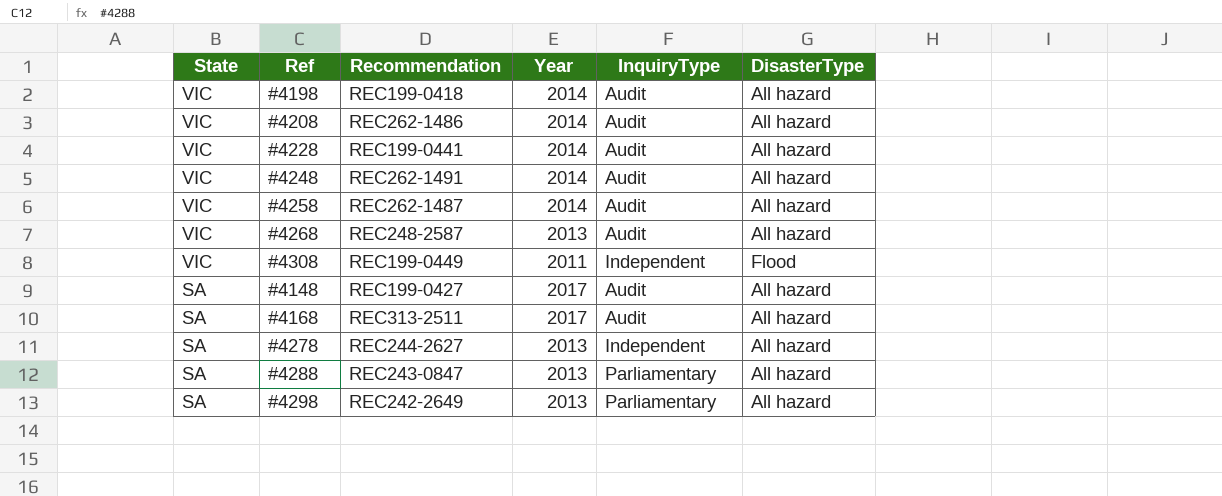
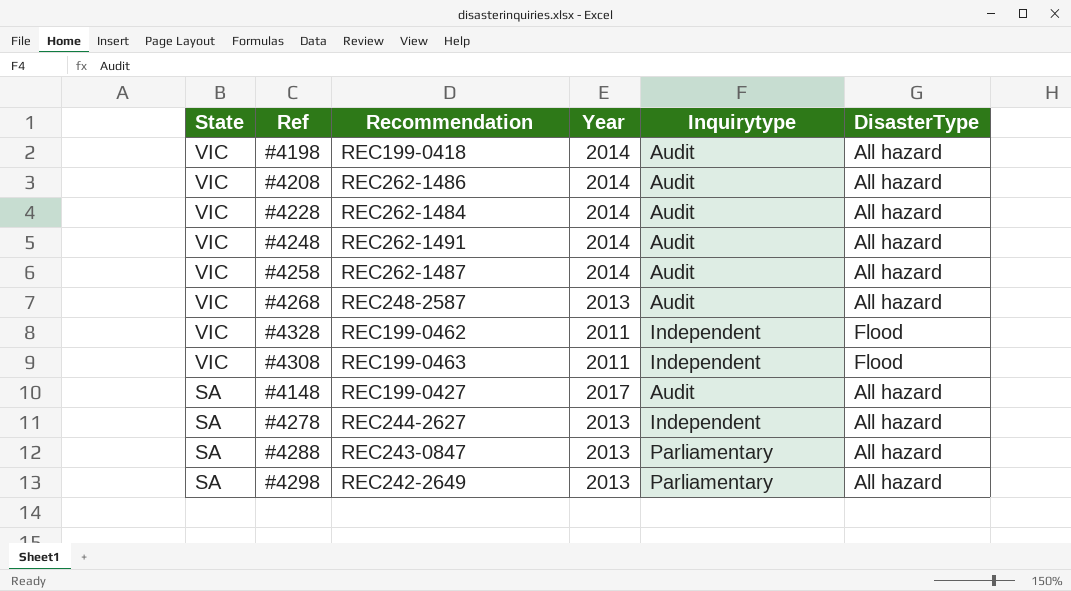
column name: InquiryType -> Inquirytype
row #4168: SA | REC313-2511 | 2017 | Audit | All hazard -> none
#4228 | Recommendation: REC199-0441 -> REC262-1484
row #4328: none -> VIC | REC199-0462 | 2011 | Independent | Flood
#4308 | Recommendation: REC199-0449 -> REC199-0463

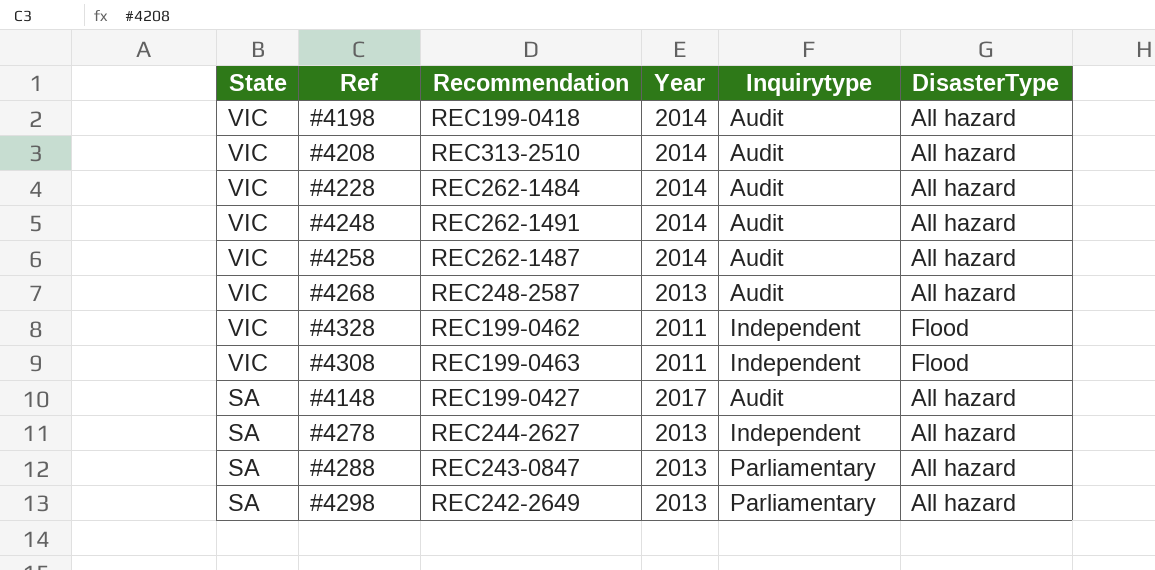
#4208 | Recommendation: REC262-1486 -> REC313-2510

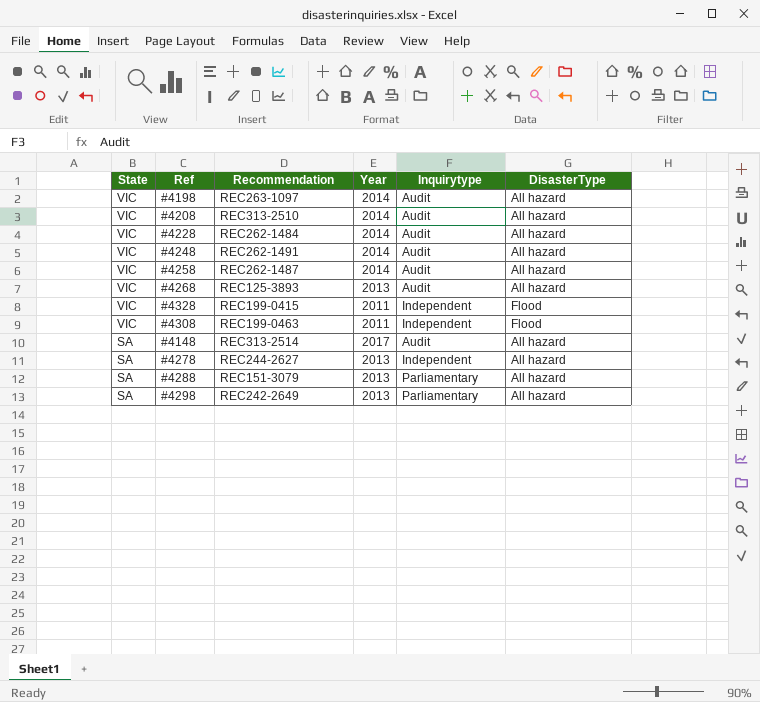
#4198 | Recommendation: REC199-0418 -> REC263-1097
#4268 | Recommendation: REC248-2587 -> REC125-3893
#4328 | Recommendation: REC199-0462 -> REC199-0415
#4148 | Recommendation: REC199-0427 -> REC313-2514
#4288 | Recommendation: REC243-0847 -> REC151-3079

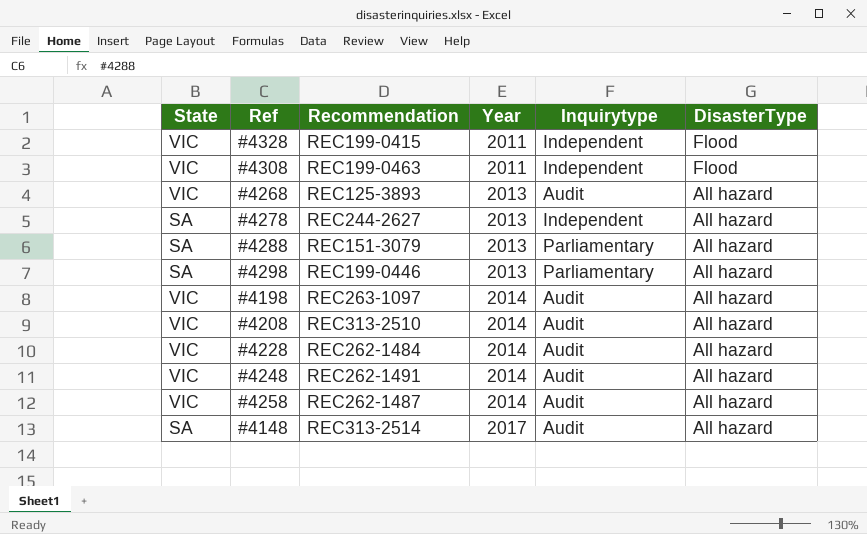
row order: State descending -> Year ascending
#4298 | Recommendation: REC242-2649 -> REC199-0446

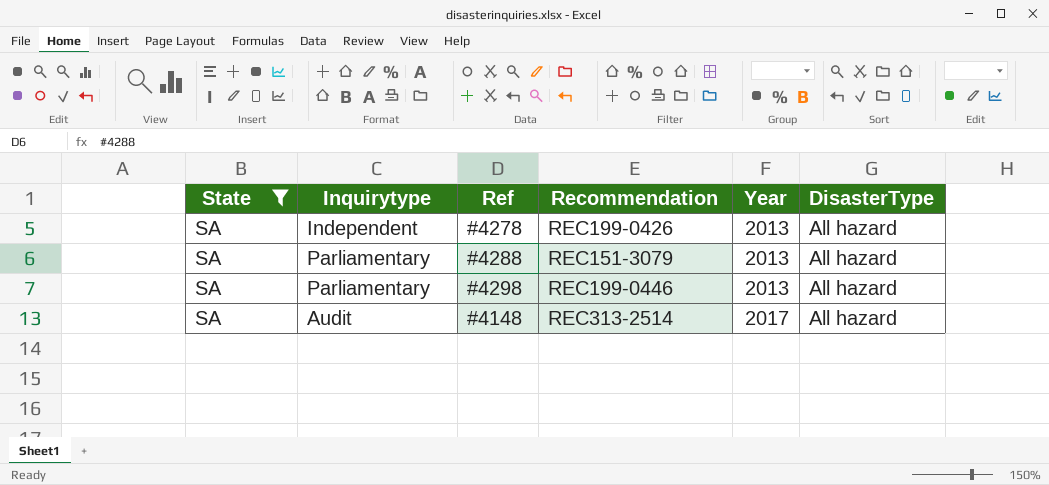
filter: none -> State = SA
column Inquirytype | position: 5 -> 2
#4278 | Recommendation: REC244-2627 -> REC199-0426

